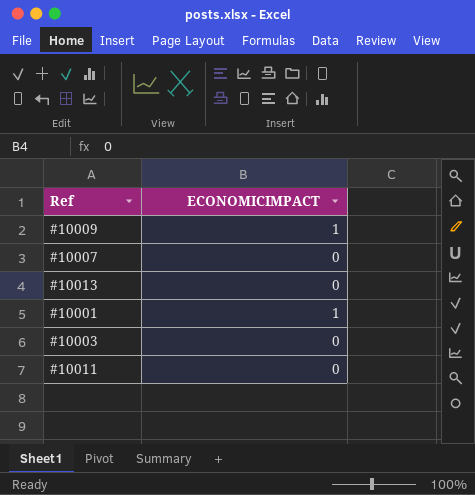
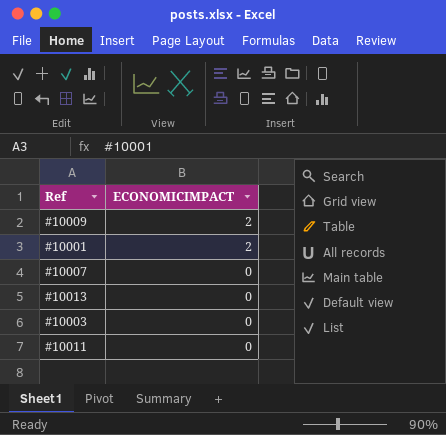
row order: none -> ECONOMICIMPACT descending
#10009 | ECONOMICIMPACT: 1 -> 2
#10001 | ECONOMICIMPACT: 1 -> 2

